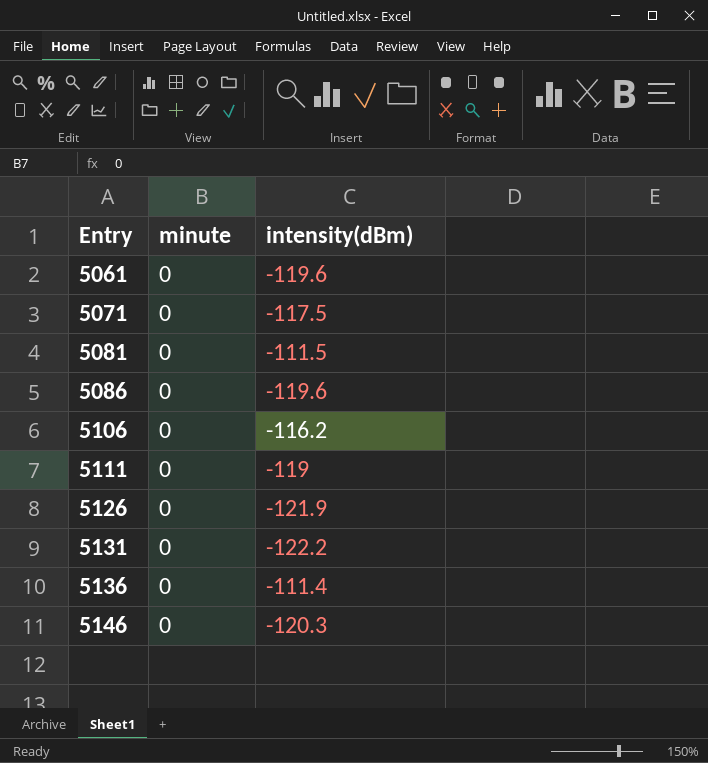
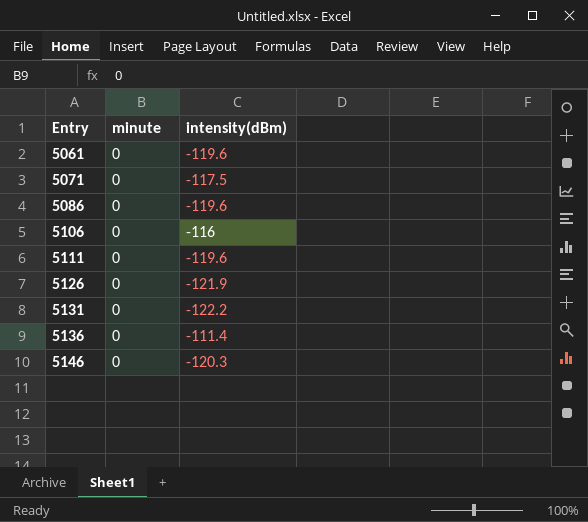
row 5081: 0 | -111.5 -> none
5106 | intensity(dBm): -116.2 -> -116
5111 | intensity(dBm): -119 -> -119.6

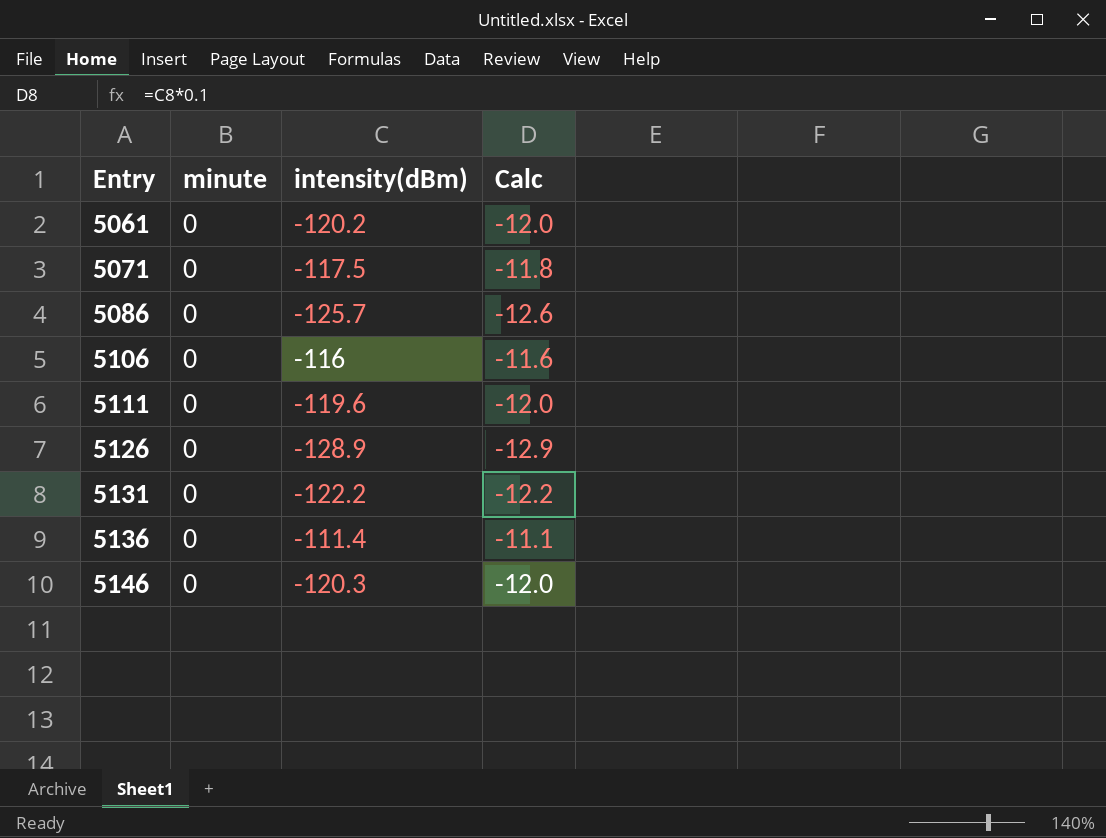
column Calc | formula: none -> [intensity(dBm)] * 0.1
5061 | intensity(dBm): -119.6 -> -120.2
5086 | intensity(dBm): -119.6 -> -125.7
5126 | intensity(dBm): -121.9 -> -128.9

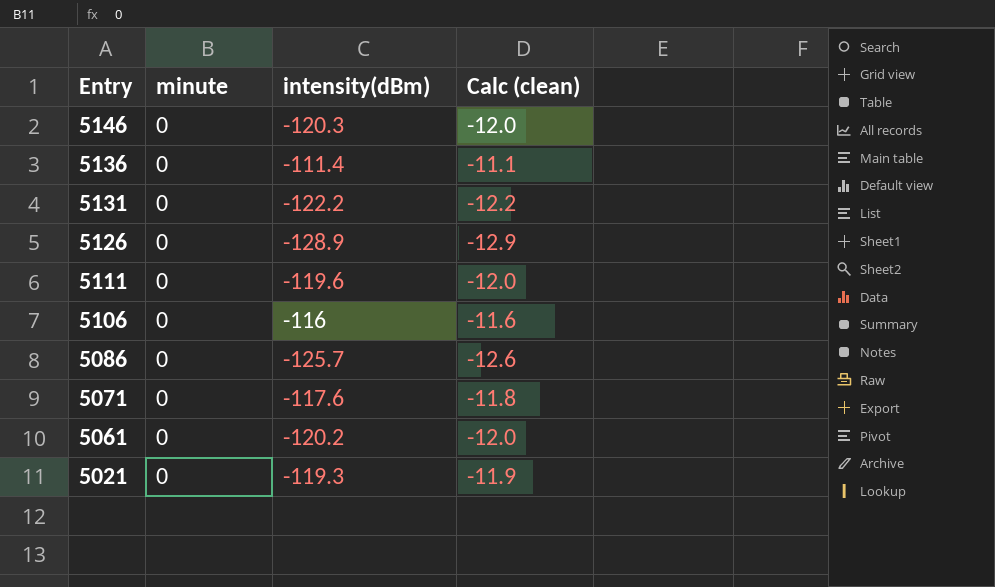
row order: Entry ascending -> Entry descending
column name: Calc -> Calc (clean)
5071 | intensity(dBm): -117.5 -> -117.6
row 5021: none -> 0 | -119.3 | -11.9

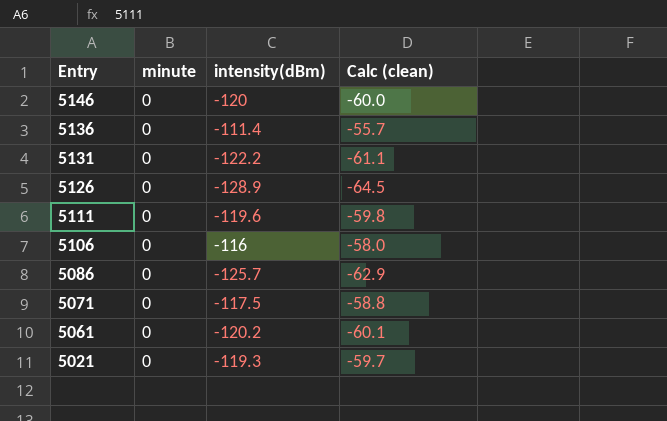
column Calc (clean) | formula: [intensity(dBm)] * 0.1 -> [intensity(dBm)] * 0.5
5146 | intensity(dBm): -120.3 -> -120
5071 | intensity(dBm): -117.6 -> -117.5

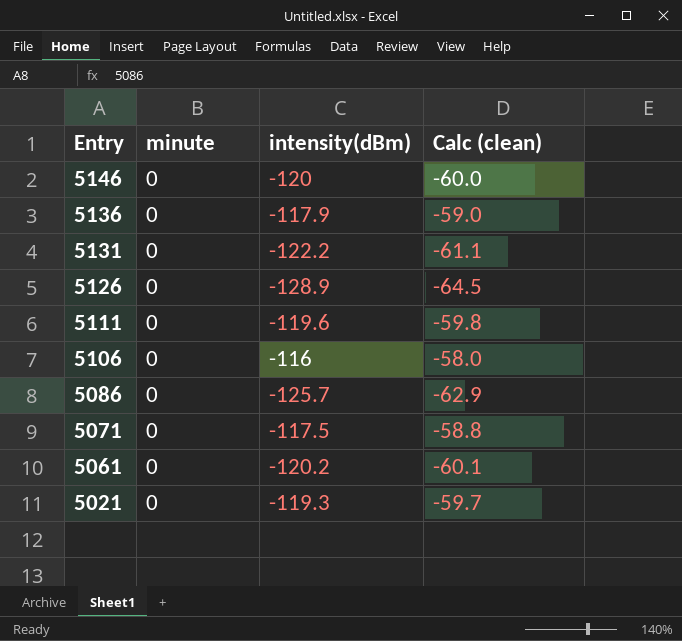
5136 | intensity(dBm): -111.4 -> -117.9
5136 | Calc (clean): -55.7 -> -59.0

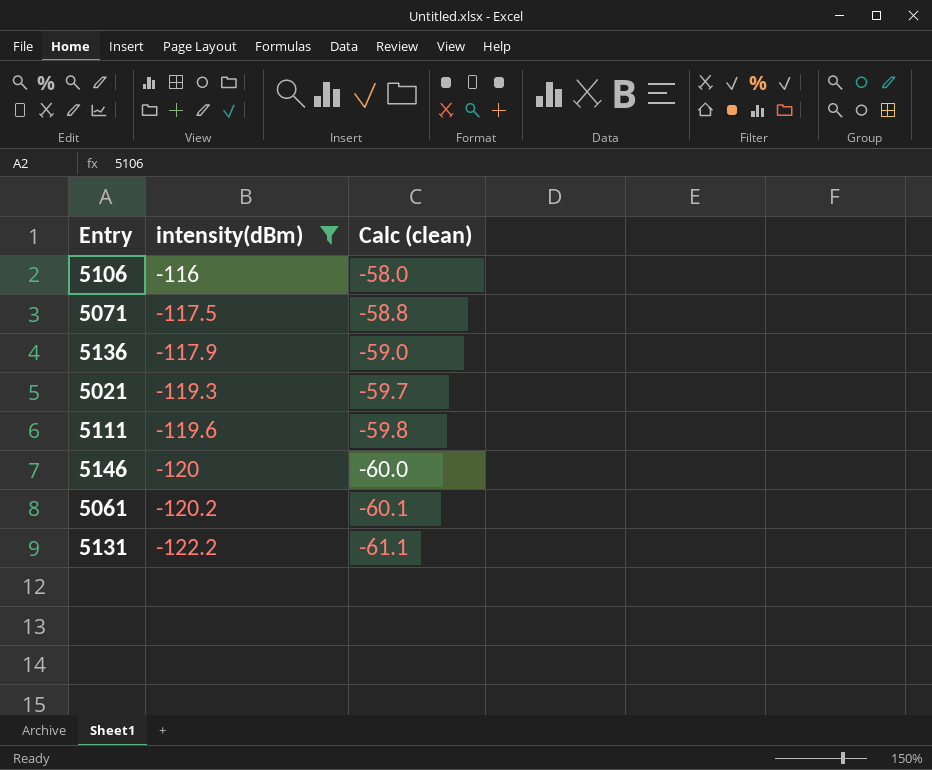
filter: none -> intensity(dBm) >= -122.2
row order: Entry descending -> intensity(dBm) descending
column minute | position: 2 -> none

